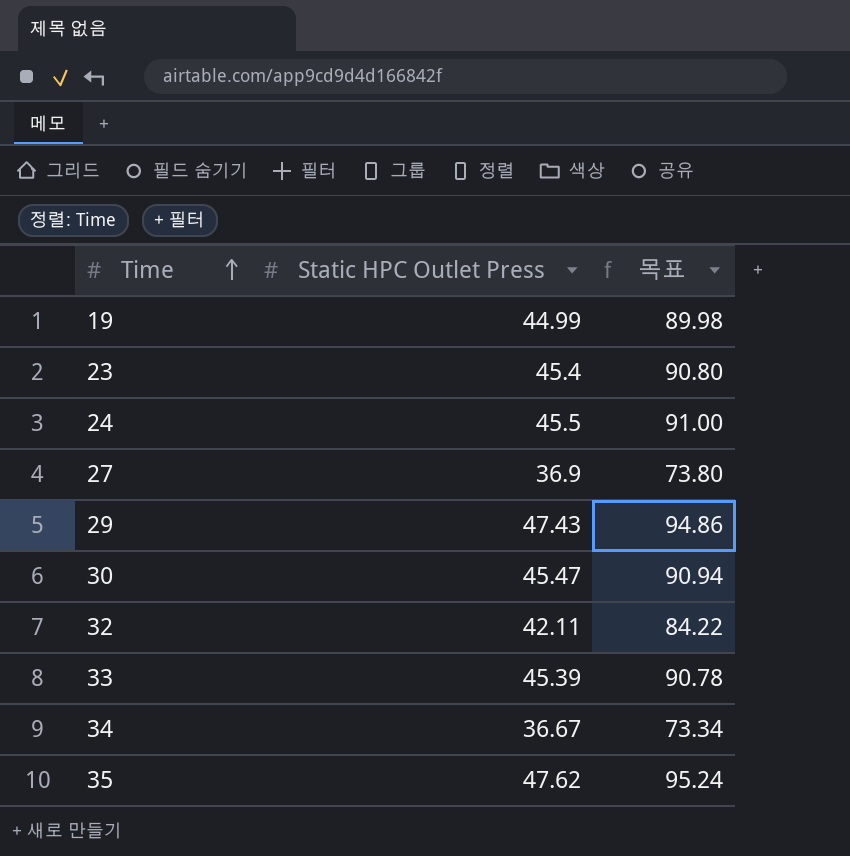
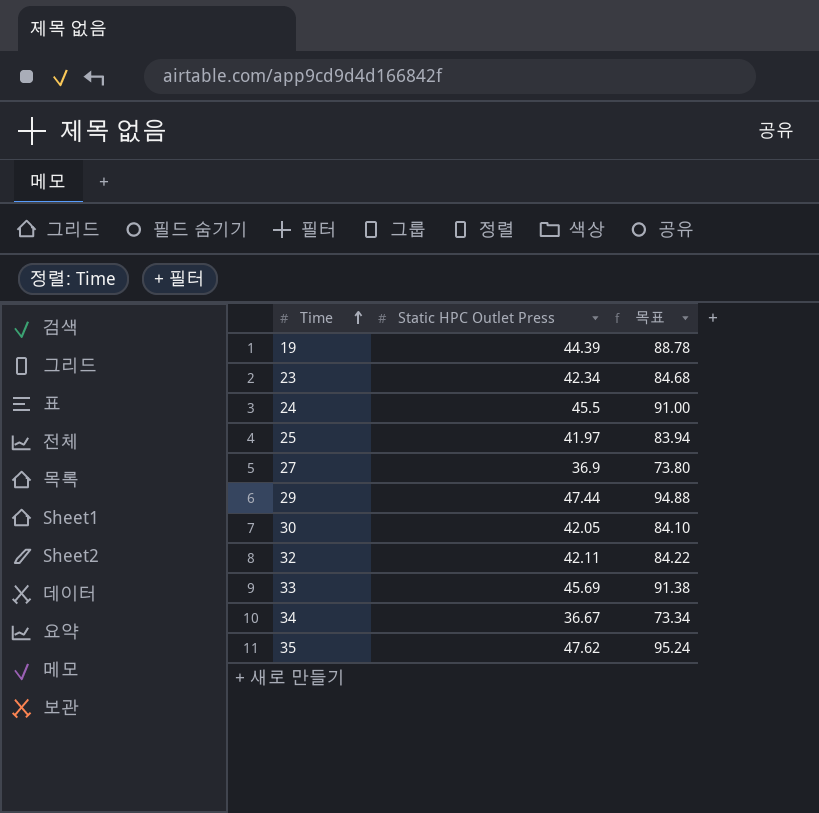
19 | Static HPC Outlet Press: 44.99 -> 44.39
19 | 목표: 89.98 -> 88.78
23 | Static HPC Outlet Press: 45.4 -> 42.34
23 | 목표: 90.80 -> 84.68
row 25: none -> 41.97 | 83.94
29 | Static HPC Outlet Press: 47.43 -> 47.44
29 | 목표: 94.86 -> 94.88
30 | Static HPC Outlet Press: 45.47 -> 42.05
30 | 목표: 90.94 -> 84.10
33 | Static HPC Outlet Press: 45.39 -> 45.69
33 | 목표: 90.78 -> 91.38

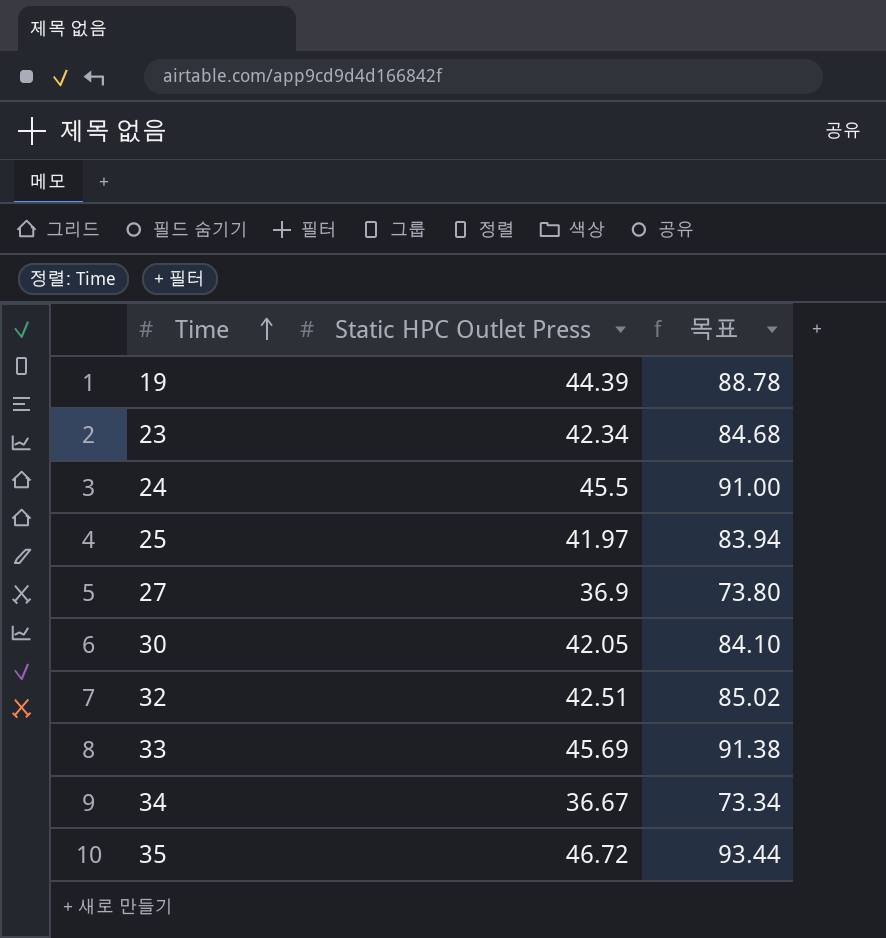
row 29: 47.44 | 94.88 -> none
32 | Static HPC Outlet Press: 42.11 -> 42.51
32 | 목표: 84.22 -> 85.02
35 | Static HPC Outlet Press: 47.62 -> 46.72
35 | 목표: 95.24 -> 93.44

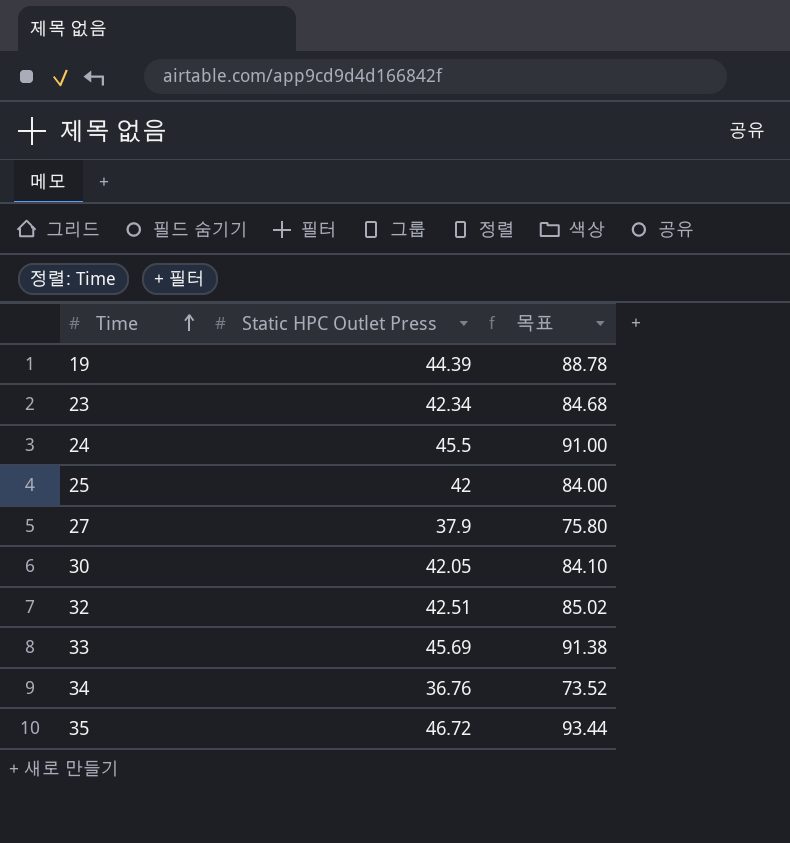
25 | Static HPC Outlet Press: 41.97 -> 42
25 | 목표: 83.94 -> 84.00
27 | Static HPC Outlet Press: 36.9 -> 37.9
27 | 목표: 73.80 -> 75.80
34 | Static HPC Outlet Press: 36.67 -> 36.76
34 | 목표: 73.34 -> 73.52

